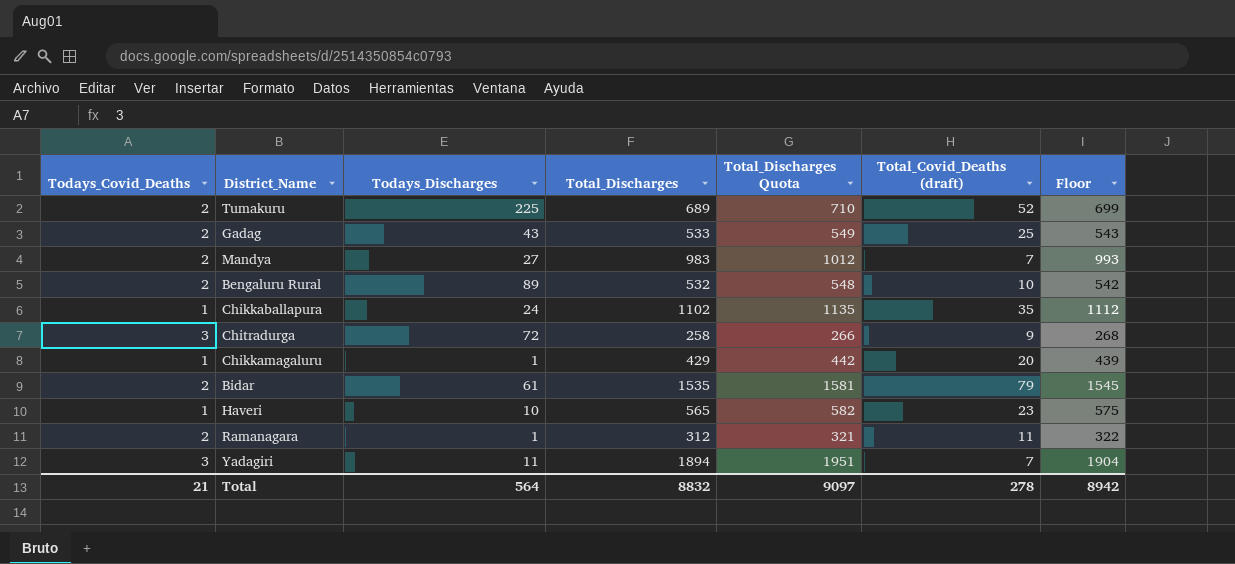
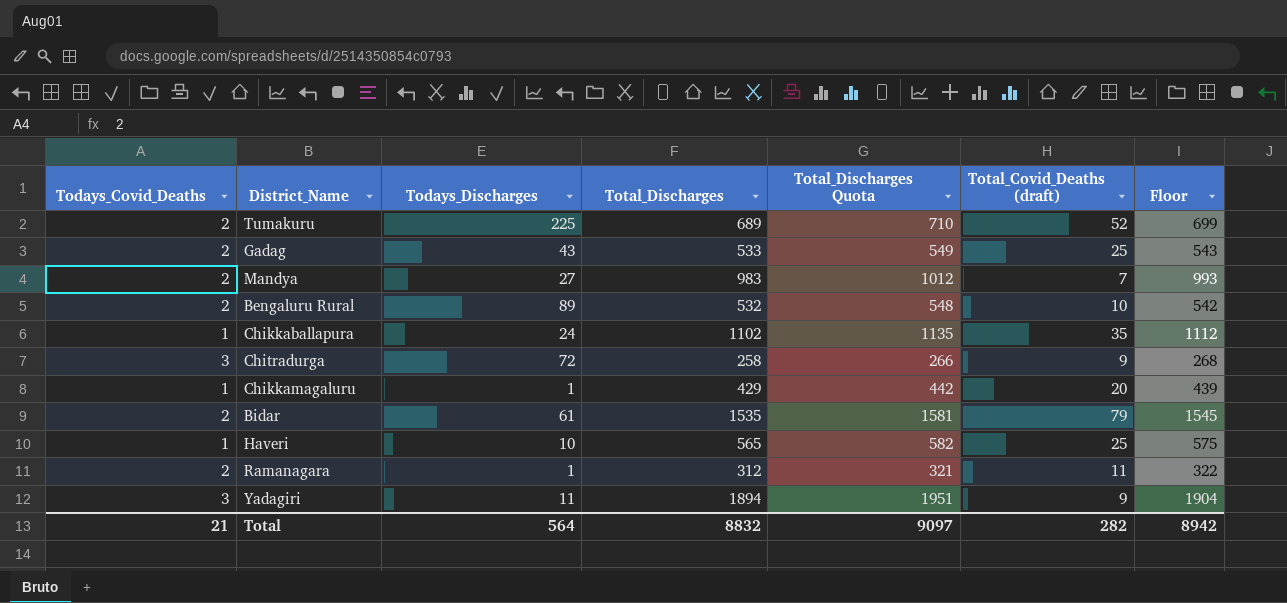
Haveri | Total_Covid_Deaths (draft): 23 -> 25
Yadagiri | Total_Covid_Deaths (draft): 7 -> 9
Total | Total_Covid_Deaths (draft): 278 -> 282

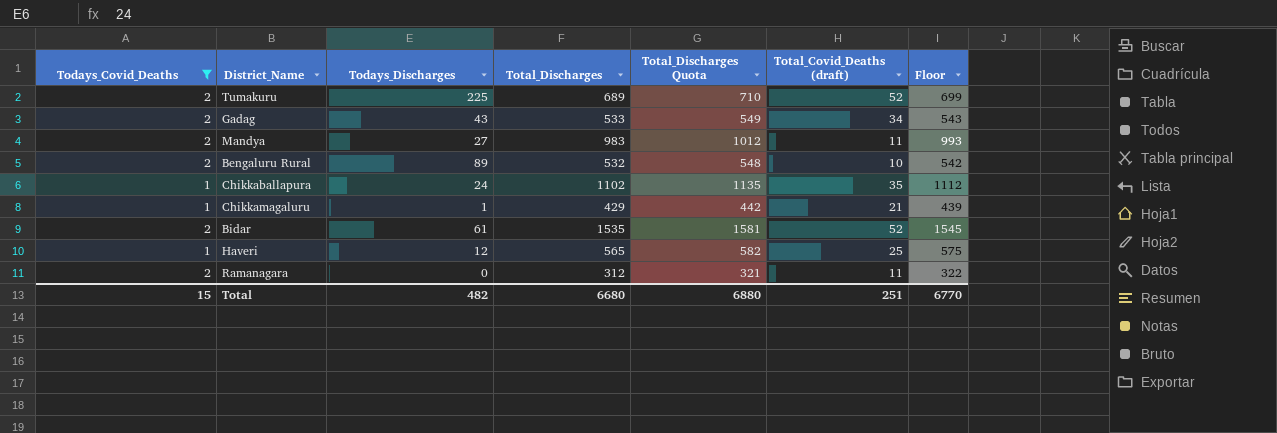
filter: none -> Todays_Covid_Deaths != 3
Gadag | Total_Covid_Deaths (draft): 25 -> 34
Mandya | Total_Covid_Deaths (draft): 7 -> 11
Chikkamagaluru | Total_Covid_Deaths (draft): 20 -> 21
Bidar | Total_Covid_Deaths (draft): 79 -> 52
Haveri | Todays_Discharges: 10 -> 12
Ramanagara | Todays_Discharges: 1 -> 0
Total | Todays_Covid_Deaths: 21 -> 15
Total | Todays_Discharges: 564 -> 482
Total | Total_Discharges: 8832 -> 6680
Total | Total_Discharges Quota: 9097 -> 6880
Total | Total_Covid_Deaths (draft): 282 -> 251
Total | Floor: 8942 -> 6770

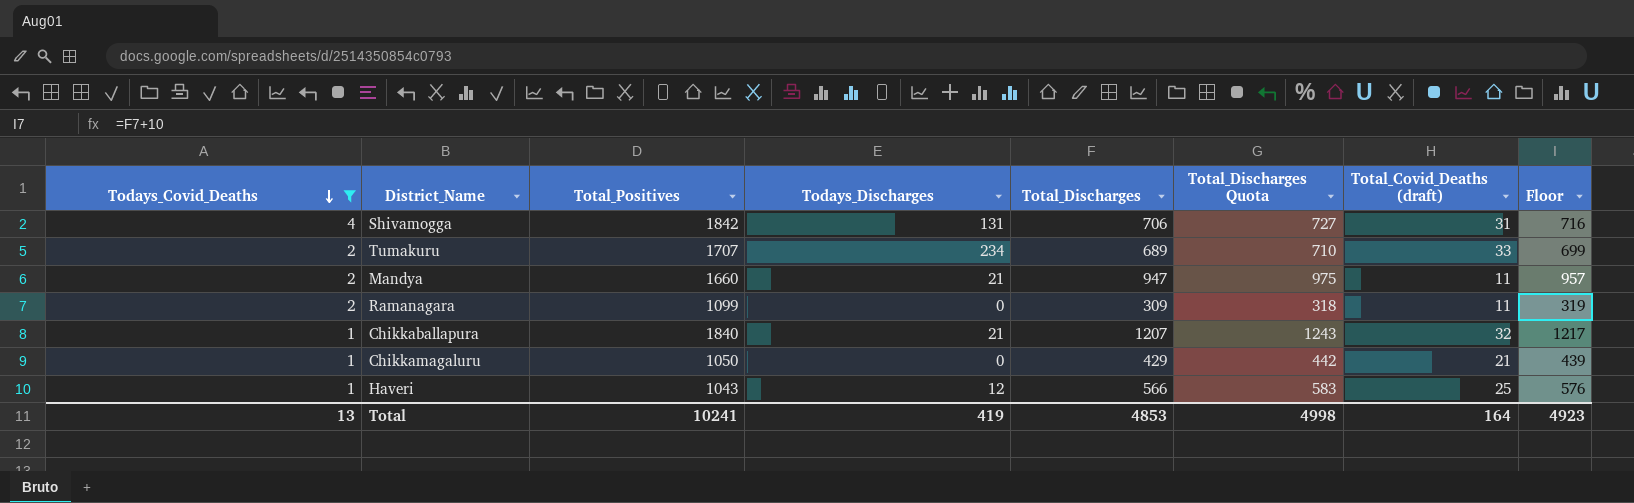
row order: none -> Todays_Covid_Deaths descending
column Total_Positives | position: none -> 3
row Gadag: 2 | 43 | 533 | 549 | 34 | 543 -> none
row Bengaluru Rural: 2 | 89 | 532 | 548 | 10 | 542 -> none
row Bidar: 2 | 61 | 1535 | 1581 | 52 | 1545 -> none
row Shivamogga: none -> 4 | 1842 | 131 | 706 | 727 | 31 | 716
Tumakuru | Todays_Discharges: 225 -> 234
Tumakuru | Total_Covid_Deaths (draft): 52 -> 33
Mandya | Todays_Discharges: 27 -> 21
Mandya | Total_Discharges: 983 -> 947
Mandya | Total_Discharges Quota: 1012 -> 975
Mandya | Floor: 993 -> 957
Ramanagara | Total_Discharges: 312 -> 309
Ramanagara | Total_Discharges Quota: 321 -> 318
Ramanagara | Floor: 322 -> 319
Chikkaballapura | Todays_Discharges: 24 -> 21
Chikkaballapura | Total_Discharges: 1102 -> 1207
Chikkaballapura | Total_Discharges Quota: 1135 -> 1243
Chikkaballapura | Total_Covid_Deaths (draft): 35 -> 32
Chikkaballapura | Floor: 1112 -> 1217
Chikkamagaluru | Todays_Discharges: 1 -> 0
Haveri | Total_Discharges: 565 -> 566
Haveri | Total_Discharges Quota: 582 -> 583
Haveri | Floor: 575 -> 576
Total | Todays_Covid_Deaths: 15 -> 13
Total | Todays_Discharges: 482 -> 419
Total | Total_Discharges: 6680 -> 4853
Total | Total_Discharges Quota: 6880 -> 4998
Total | Total_Covid_Deaths (draft): 251 -> 164
Total | Floor: 6770 -> 4923

